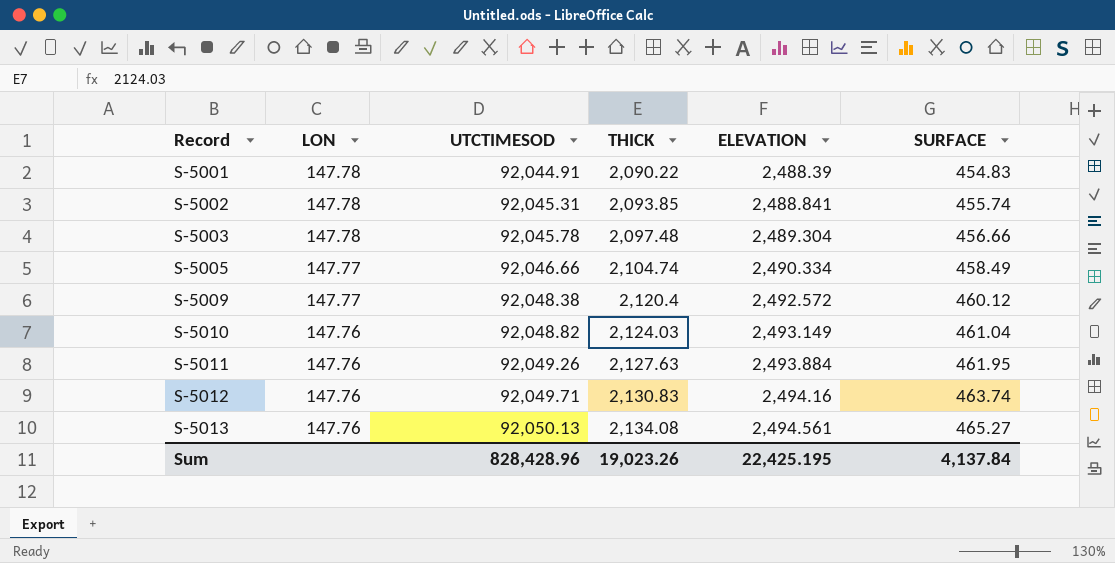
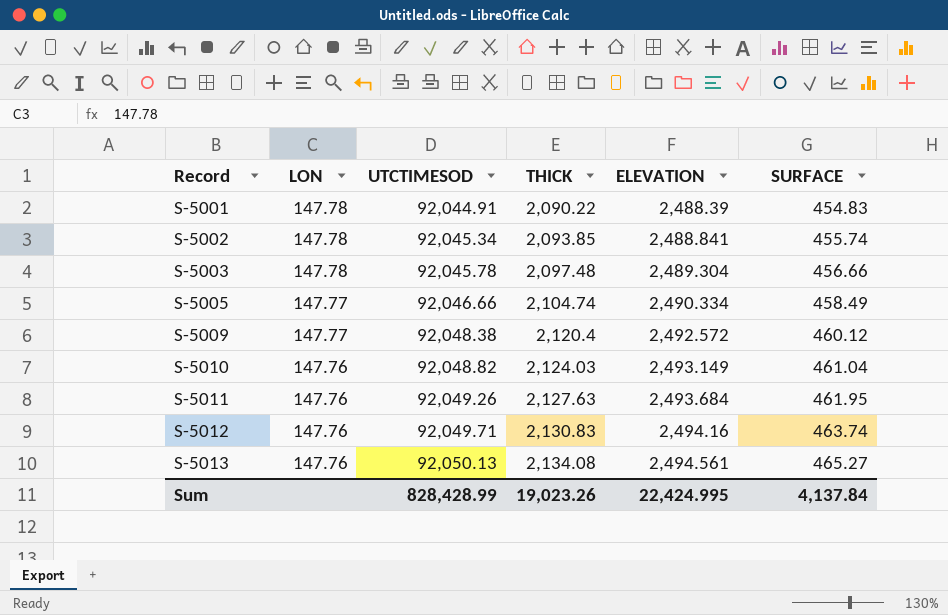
S-5002 | UTCTIMESOD: 92,045.31 -> 92,045.34
S-5011 | ELEVATION: 2,493.884 -> 2,493.684
Sum | UTCTIMESOD: 828,428.96 -> 828,428.99
Sum | ELEVATION: 22,425.195 -> 22,424.995

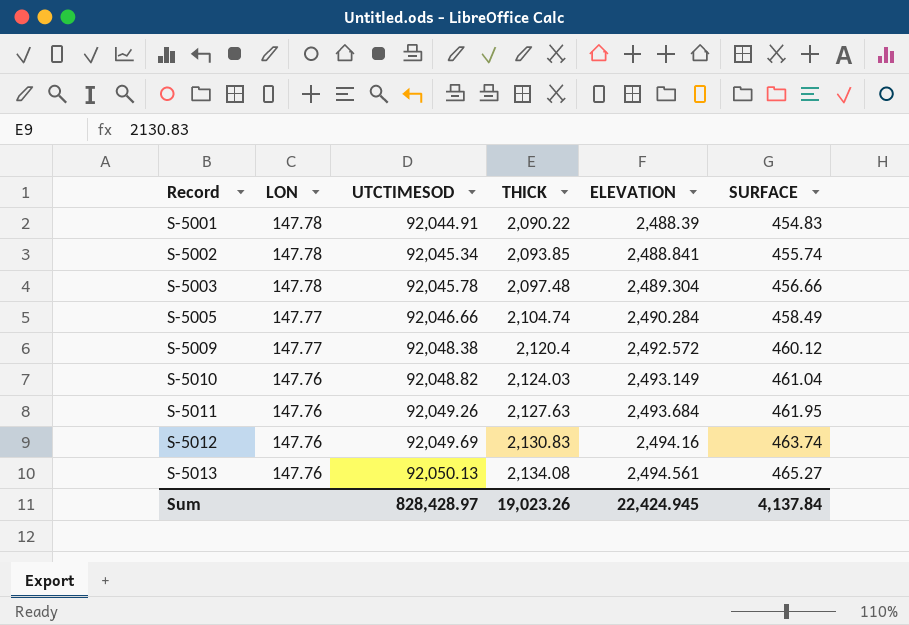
S-5005 | ELEVATION: 2,490.334 -> 2,490.284
S-5012 | UTCTIMESOD: 92,049.71 -> 92,049.69
Sum | UTCTIMESOD: 828,428.99 -> 828,428.97
Sum | ELEVATION: 22,424.995 -> 22,424.945

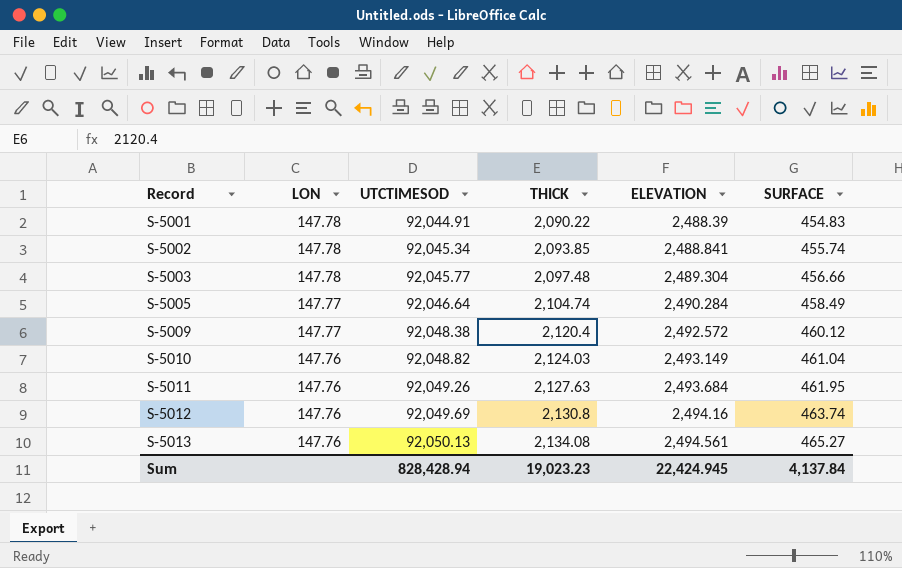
S-5003 | UTCTIMESOD: 92,045.78 -> 92,045.77
S-5005 | UTCTIMESOD: 92,046.66 -> 92,046.64
S-5012 | THICK: 2,130.83 -> 2,130.8
Sum | UTCTIMESOD: 828,428.97 -> 828,428.94
Sum | THICK: 19,023.26 -> 19,023.23

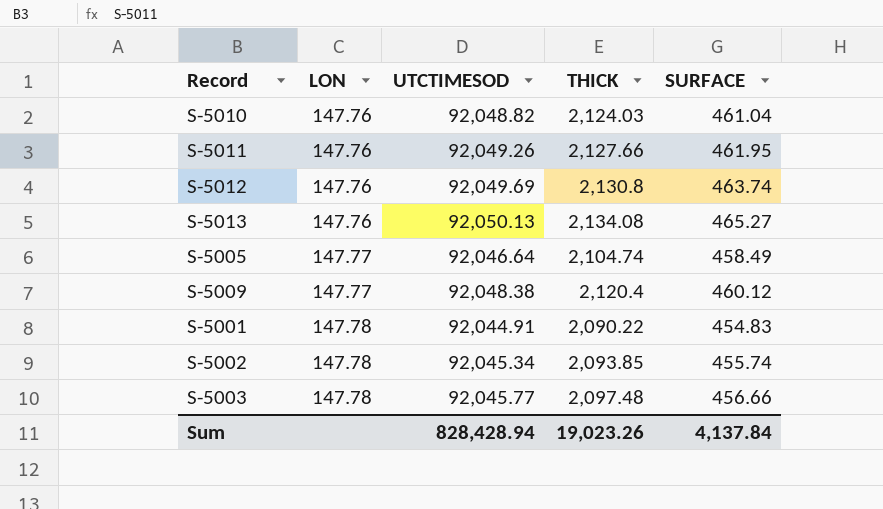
row order: Record ascending -> LON ascending
column ELEVATION | position: 5 -> none
S-5011 | THICK: 2,127.63 -> 2,127.66
Sum | THICK: 19,023.23 -> 19,023.26

